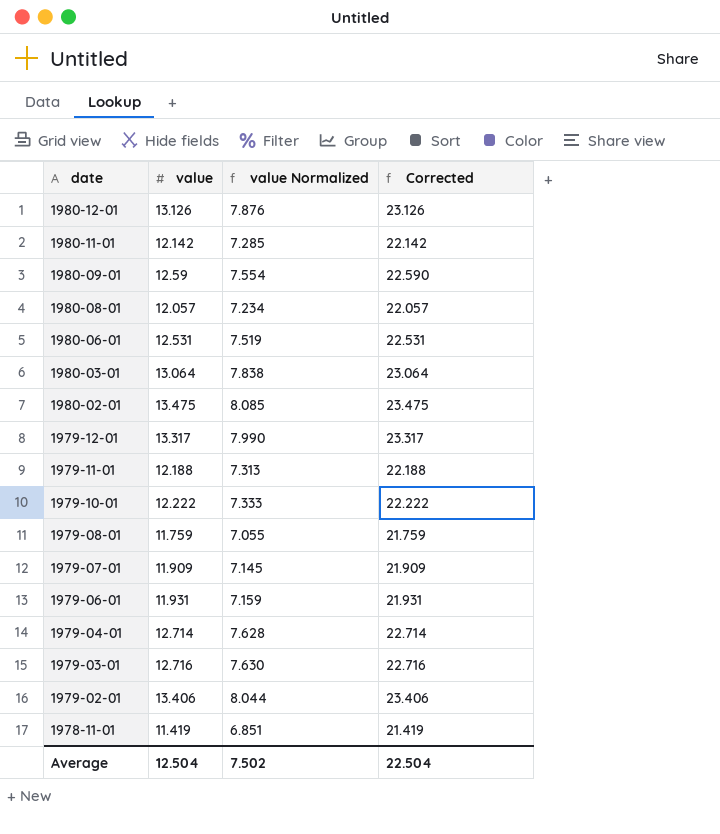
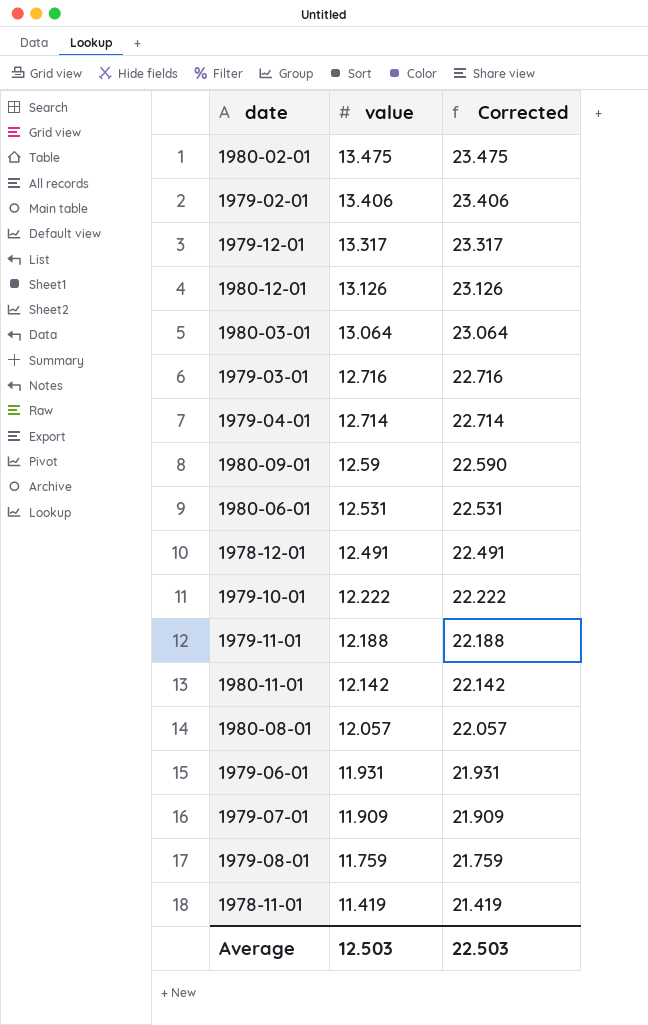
row order: date descending -> value descending
column value Normalized | formula: [value] * 0.6 -> none
row 1978-12-01: none -> 12.491 | 22.491
Average | value: 12.504 -> 12.503
Average | Corrected: 22.504 -> 22.503

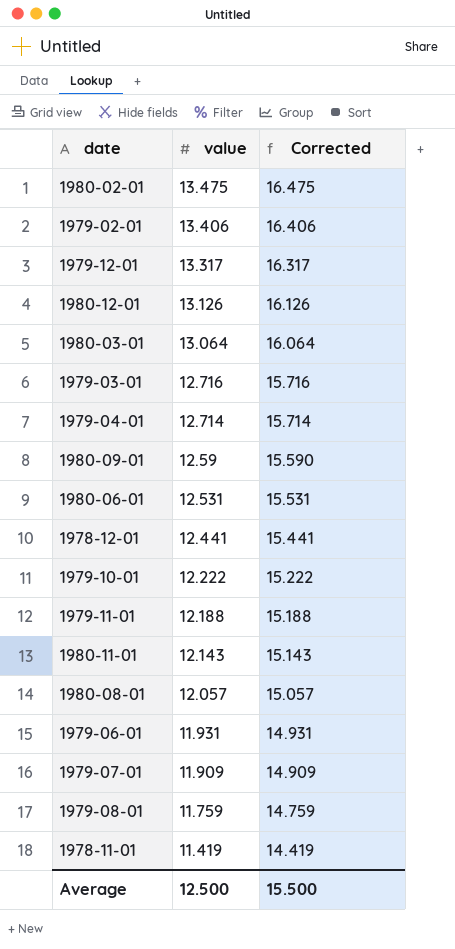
column Corrected | formula: [value] + 10 -> [value] + 3
1978-12-01 | value: 12.491 -> 12.441
1980-11-01 | value: 12.142 -> 12.143
Average | value: 12.503 -> 12.500
Average | Corrected: 22.503 -> 15.500

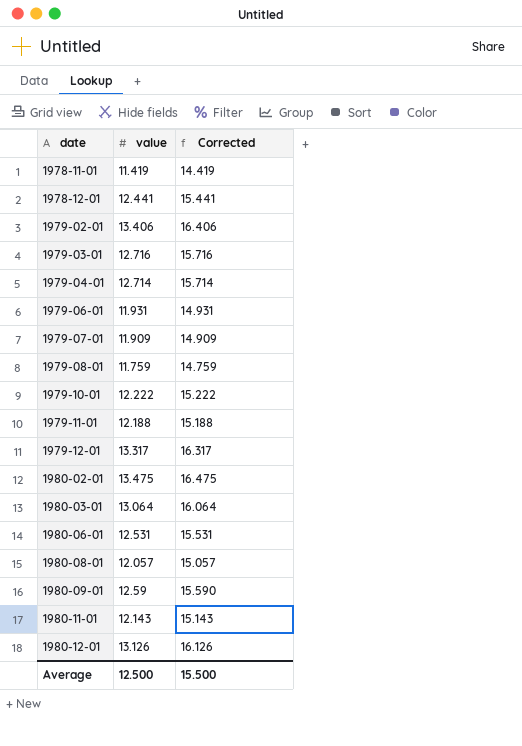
row order: value descending -> date ascending

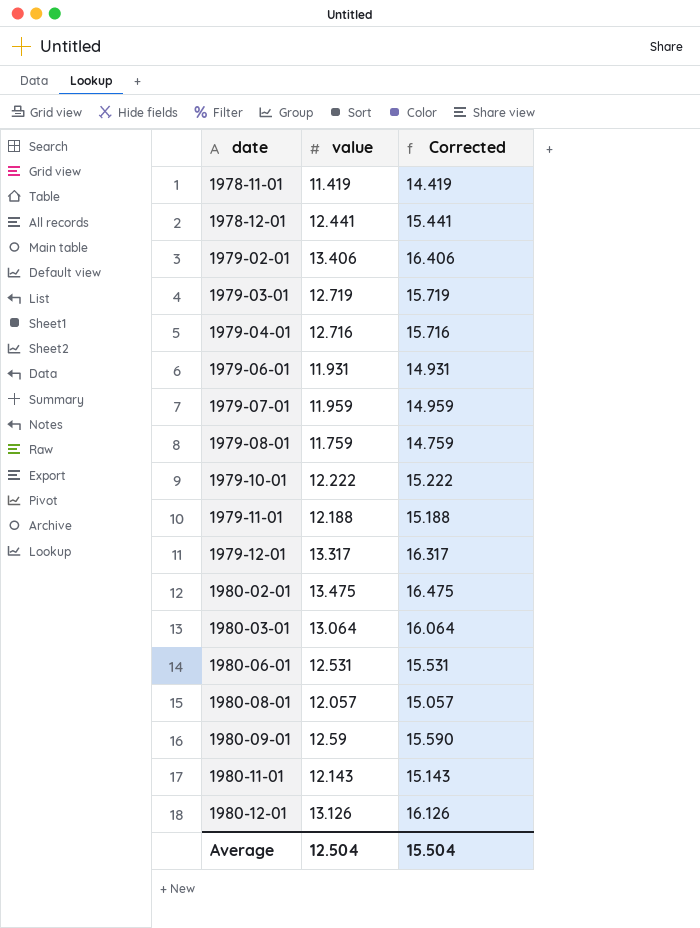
1979-03-01 | value: 12.716 -> 12.719
1979-03-01 | Corrected: 15.716 -> 15.719
1979-04-01 | value: 12.714 -> 12.716
1979-04-01 | Corrected: 15.714 -> 15.716
1979-07-01 | value: 11.909 -> 11.959
1979-07-01 | Corrected: 14.909 -> 14.959
Average | value: 12.500 -> 12.504
Average | Corrected: 15.500 -> 15.504

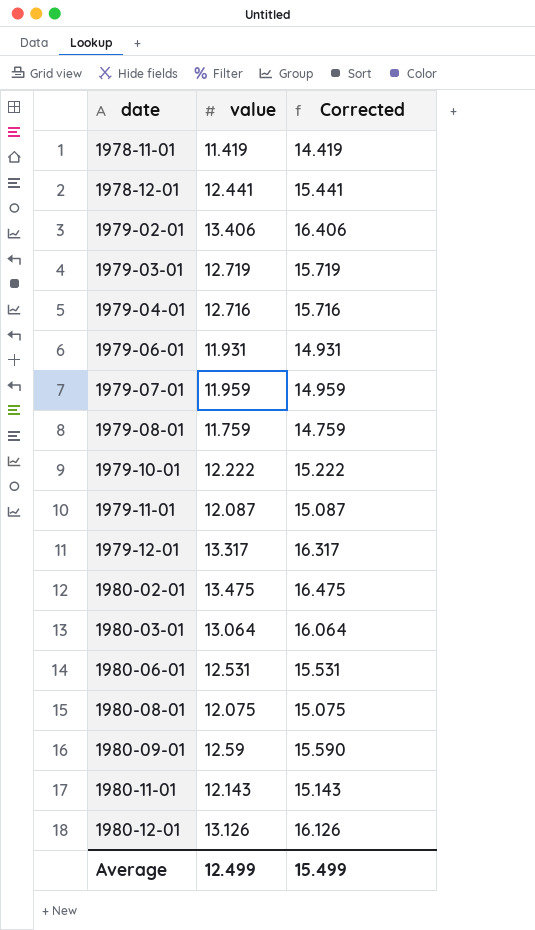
1979-11-01 | value: 12.188 -> 12.087
1979-11-01 | Corrected: 15.188 -> 15.087
1980-08-01 | value: 12.057 -> 12.075
1980-08-01 | Corrected: 15.057 -> 15.075
Average | value: 12.504 -> 12.499
Average | Corrected: 15.504 -> 15.499

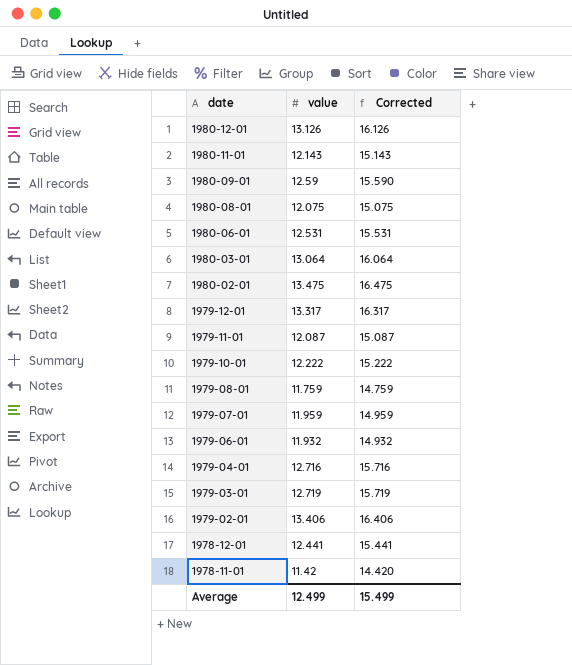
row order: date ascending -> date descending
1979-06-01 | value: 11.931 -> 11.932
1979-06-01 | Corrected: 14.931 -> 14.932
1978-11-01 | value: 11.419 -> 11.42
1978-11-01 | Corrected: 14.419 -> 14.420

